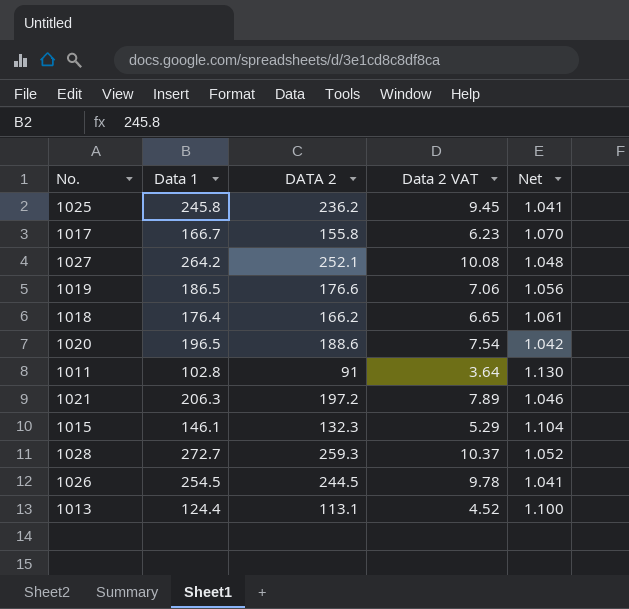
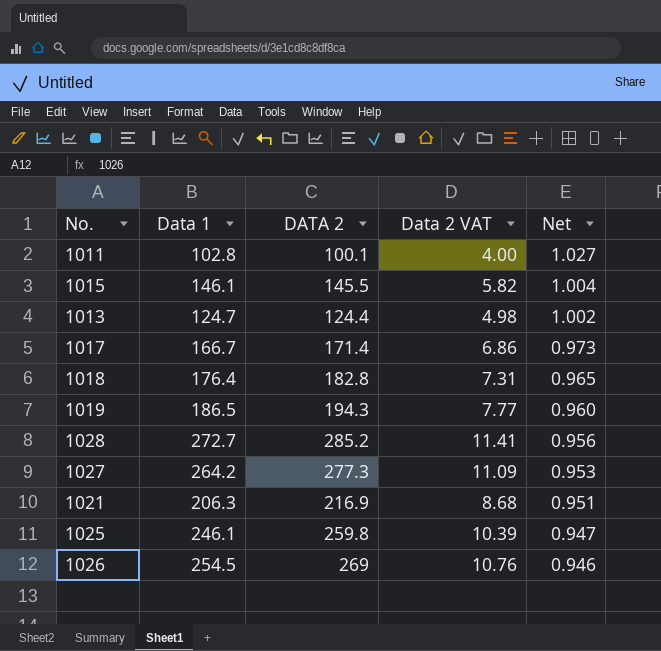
row order: none -> Net descending
row 1020: 196.5 | 188.6 | 7.54 | 1.042 -> none
1011 | DATA 2: 91 -> 100.1
1011 | Data 2 VAT: 3.64 -> 4.00
1011 | Net: 1.130 -> 1.027
1015 | DATA 2: 132.3 -> 145.5
1015 | Data 2 VAT: 5.29 -> 5.82
1015 | Net: 1.104 -> 1.004
1013 | Data 1: 124.4 -> 124.7
1013 | DATA 2: 113.1 -> 124.4
1013 | Data 2 VAT: 4.52 -> 4.98
1013 | Net: 1.100 -> 1.002
1017 | DATA 2: 155.8 -> 171.4
1017 | Data 2 VAT: 6.23 -> 6.86
1017 | Net: 1.070 -> 0.973
1018 | DATA 2: 166.2 -> 182.8
1018 | Data 2 VAT: 6.65 -> 7.31
1018 | Net: 1.061 -> 0.965
1019 | DATA 2: 176.6 -> 194.3
1019 | Data 2 VAT: 7.06 -> 7.77
1019 | Net: 1.056 -> 0.960
1028 | DATA 2: 259.3 -> 285.2
1028 | Data 2 VAT: 10.37 -> 11.41
1028 | Net: 1.052 -> 0.956
1027 | DATA 2: 252.1 -> 277.3
1027 | Data 2 VAT: 10.08 -> 11.09
1027 | Net: 1.048 -> 0.953
1021 | DATA 2: 197.2 -> 216.9
1021 | Data 2 VAT: 7.89 -> 8.68
1021 | Net: 1.046 -> 0.951
1025 | Data 1: 245.8 -> 246.1
1025 | DATA 2: 236.2 -> 259.8
1025 | Data 2 VAT: 9.45 -> 10.39
1025 | Net: 1.041 -> 0.947
1026 | DATA 2: 244.5 -> 269
1026 | Data 2 VAT: 9.78 -> 10.76
1026 | Net: 1.041 -> 0.946

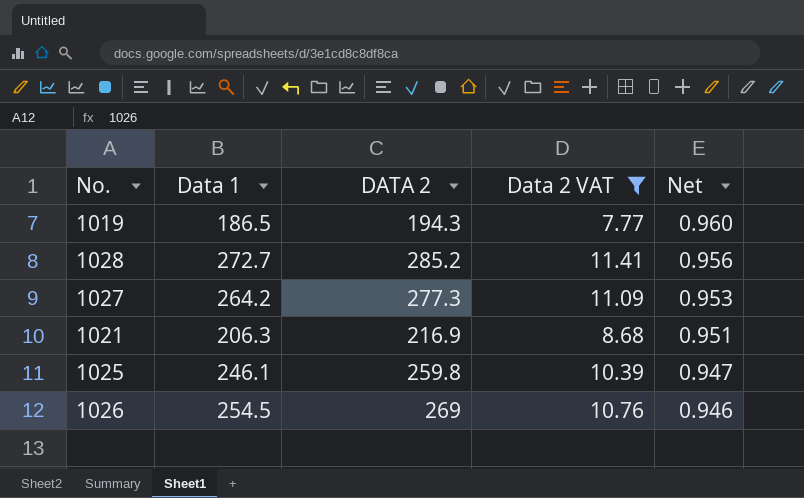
filter: none -> Data 2 VAT >= 7.77

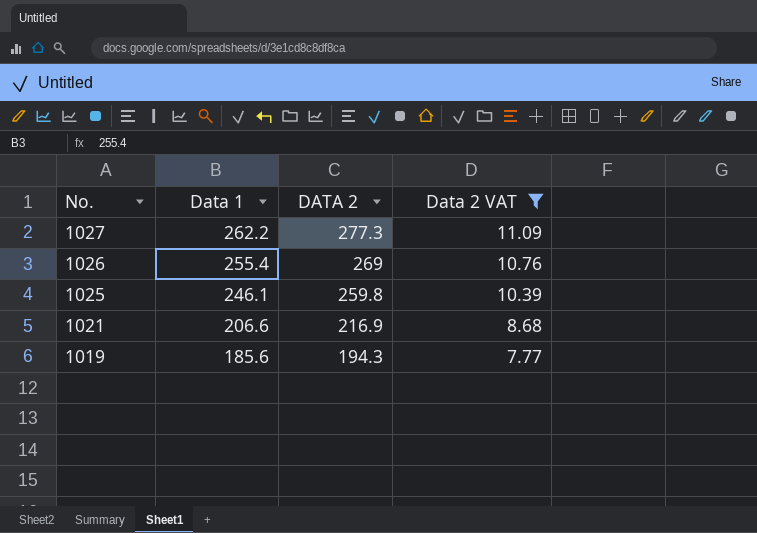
row order: Net descending -> No. descending
column Net | formula: [Data 1] / [DATA 2] -> none
row 1028: 272.7 | 285.2 | 11.41 | 0.956 -> none
1027 | Data 1: 264.2 -> 262.2
1026 | Data 1: 254.5 -> 255.4
1021 | Data 1: 206.3 -> 206.6
1019 | Data 1: 186.5 -> 185.6

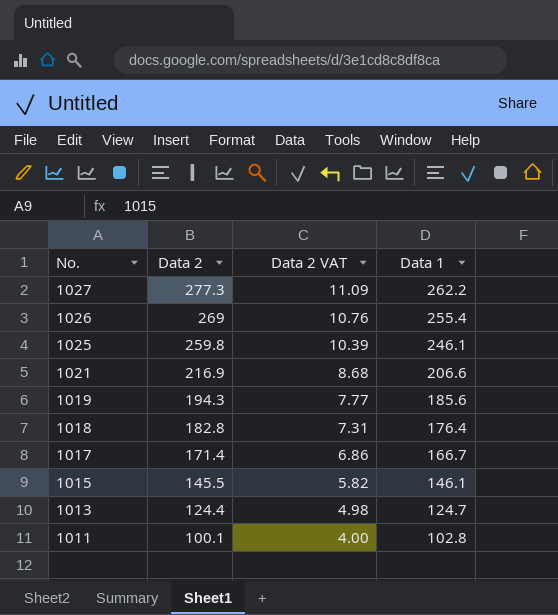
filter: Data 2 VAT >= 7.77 -> none
column name: DATA 2 -> Data 2
column Data 1 | position: 2 -> 4

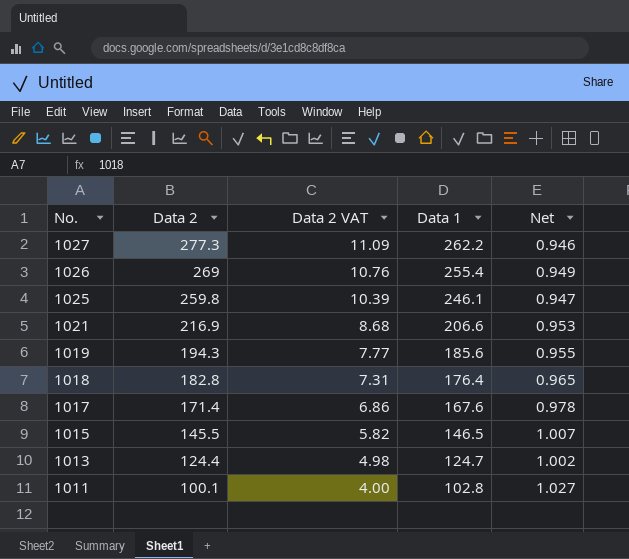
column Net | formula: none -> [Data 1] / [Data 2]
1017 | Data 1: 166.7 -> 167.6
1015 | Data 1: 146.1 -> 146.5

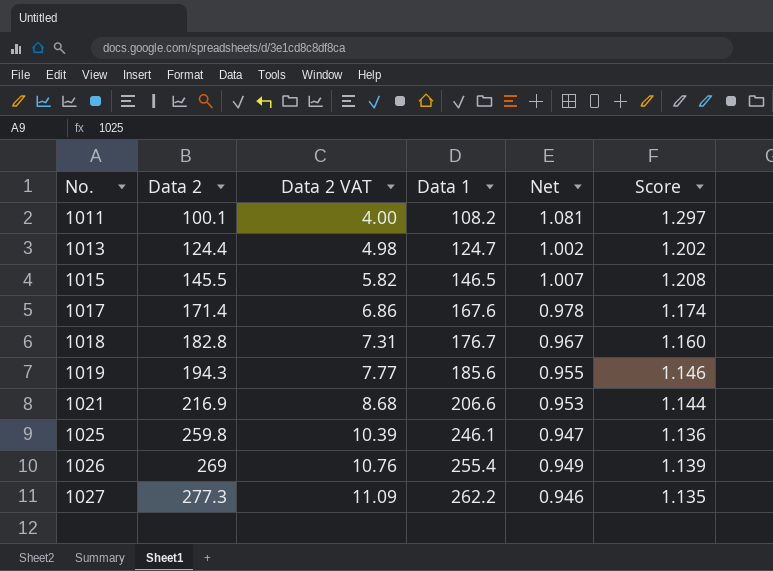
row order: No. descending -> No. ascending
column Score | formula: none -> [Net] * 1.2
1011 | Data 1: 102.8 -> 108.2
1011 | Net: 1.027 -> 1.081
1018 | Data 1: 176.4 -> 176.7
1018 | Net: 0.965 -> 0.967

